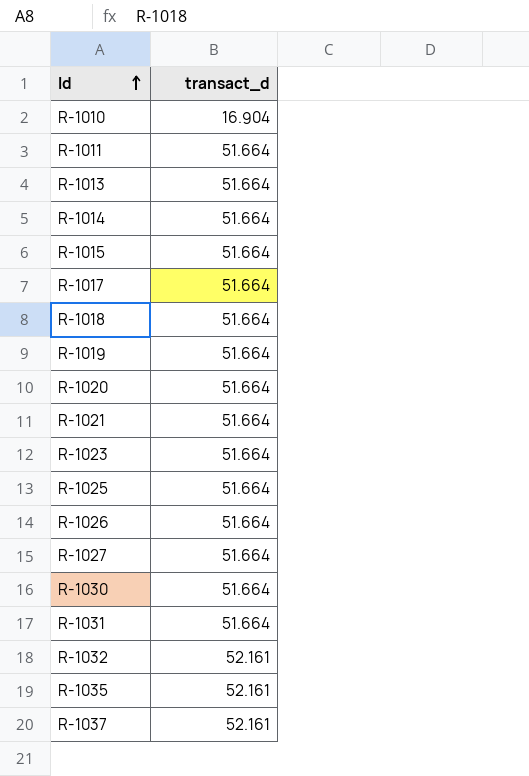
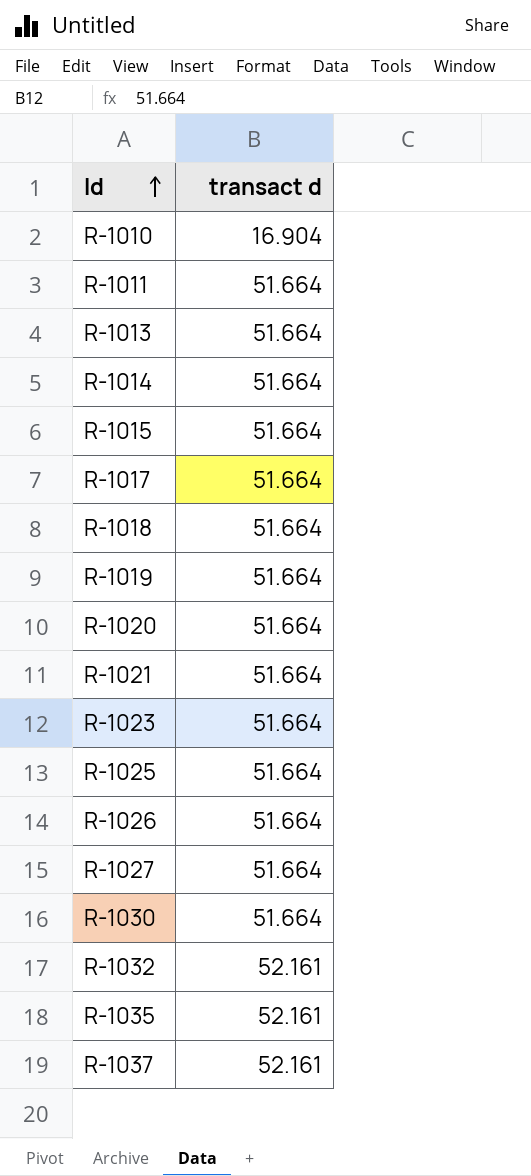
column name: transact_d -> transact d
row R-1031: 51.664 -> none

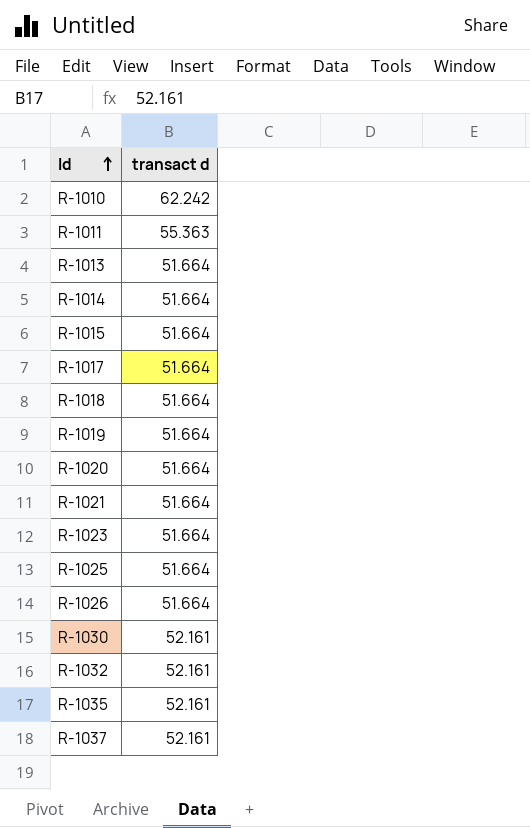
row R-1027: 51.664 -> none
R-1010 | transact d: 16.904 -> 62.242
R-1011 | transact d: 51.664 -> 55.363
R-1030 | transact d: 51.664 -> 52.161

